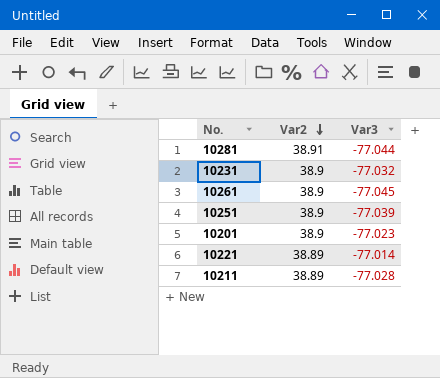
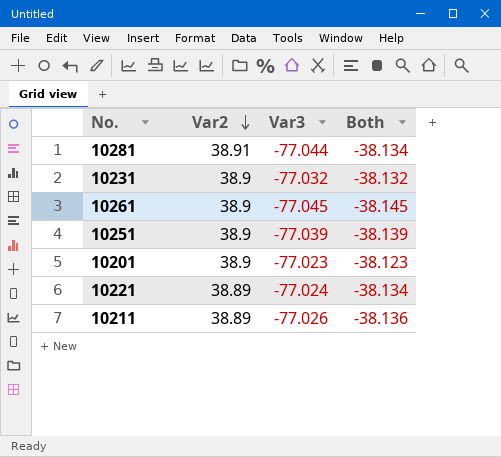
column Both | formula: none -> [Var2] + [Var3]
10221 | Var3: -77.014 -> -77.024
10211 | Var3: -77.028 -> -77.026

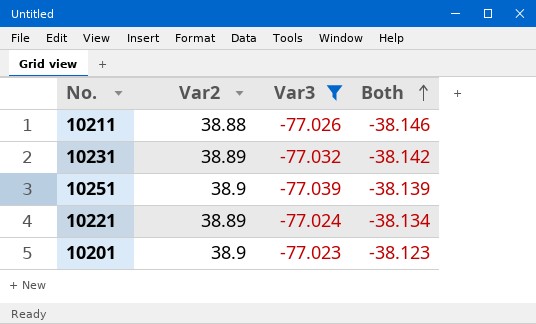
filter: none -> Var3 >= -77.039
row order: Var2 descending -> Both ascending
10211 | Var2: 38.89 -> 38.88
10211 | Both: -38.136 -> -38.146
10231 | Var2: 38.9 -> 38.89
10231 | Both: -38.132 -> -38.142

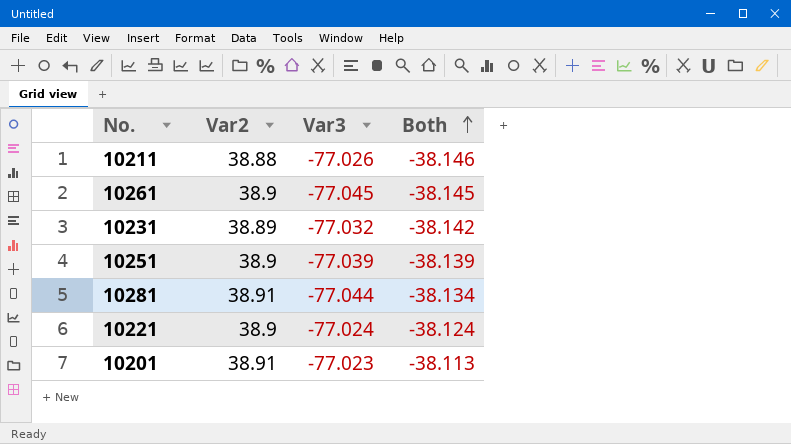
filter: Var3 >= -77.039 -> none
10221 | Var2: 38.89 -> 38.9
10221 | Both: -38.134 -> -38.124
10201 | Var2: 38.9 -> 38.91
10201 | Both: -38.123 -> -38.113

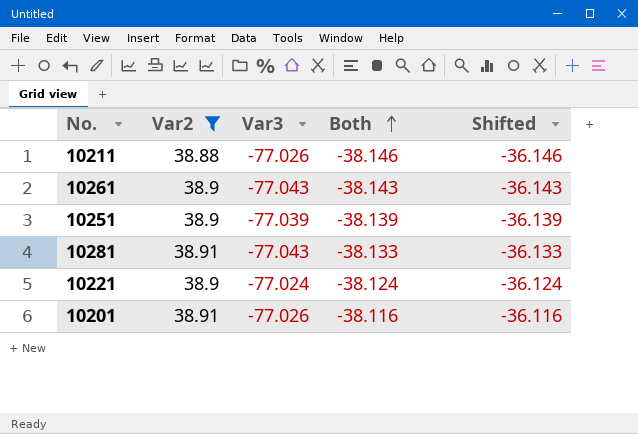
filter: none -> Var2 != 38.89
column Shifted | formula: none -> [Both] + 2
10261 | Var3: -77.045 -> -77.043
10261 | Both: -38.145 -> -38.143
10281 | Var3: -77.044 -> -77.043
10281 | Both: -38.134 -> -38.133
10201 | Var3: -77.023 -> -77.026
10201 | Both: -38.113 -> -38.116

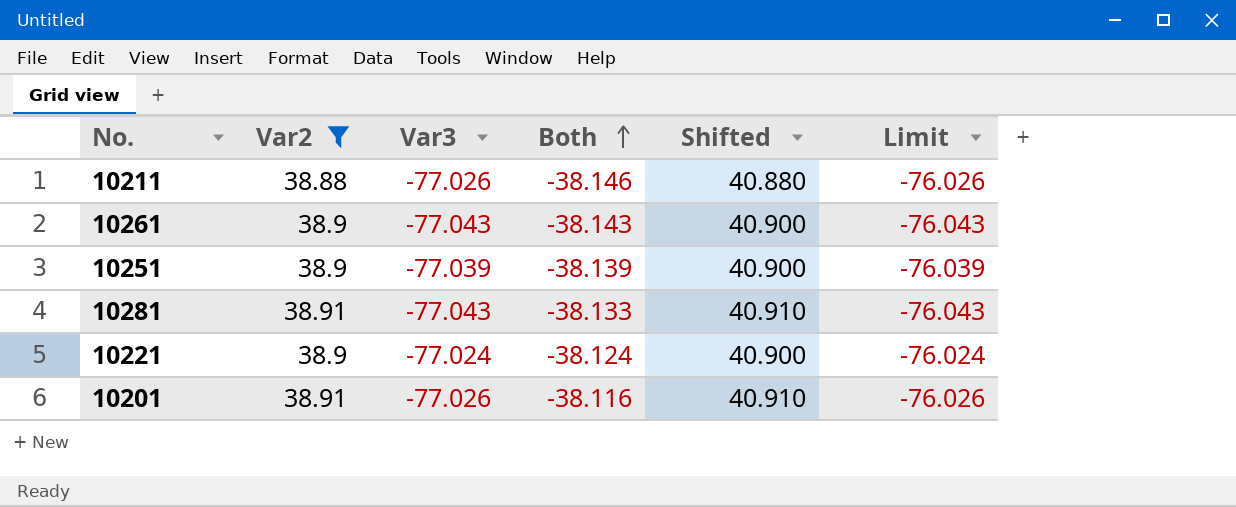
column Shifted | formula: [Both] + 2 -> [Var2] + 2
column Limit | formula: none -> [Var3] + 1

